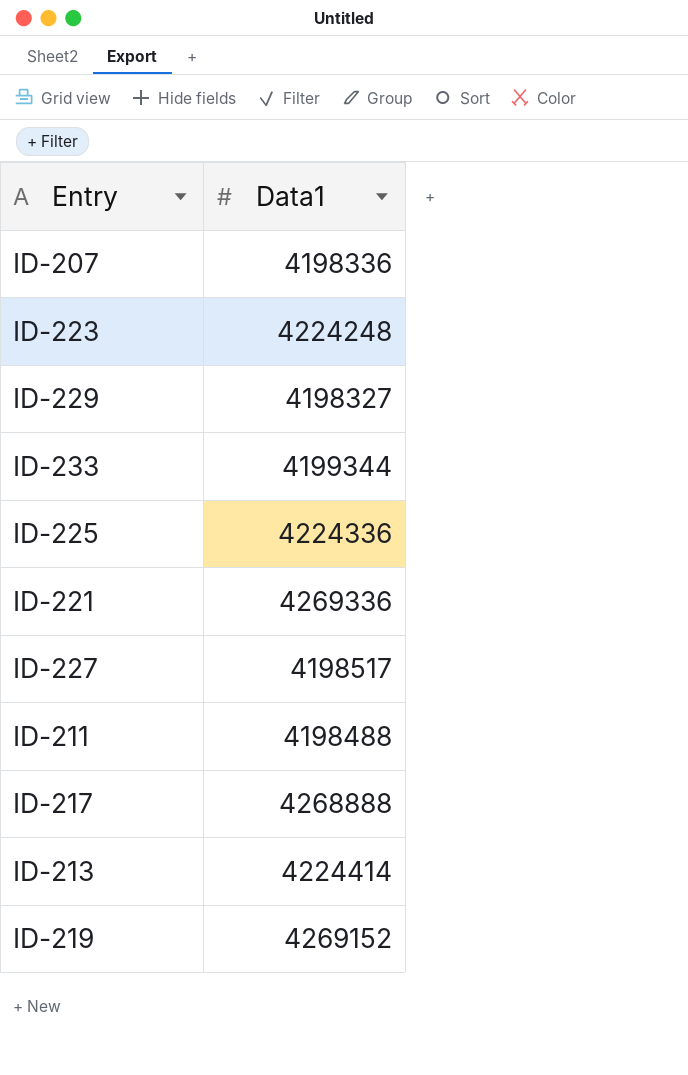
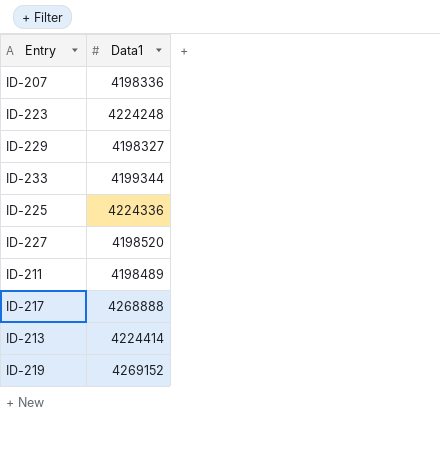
row ID-221: 4269336 -> none
ID-227 | Data1: 4198517 -> 4198520
ID-211 | Data1: 4198488 -> 4198489

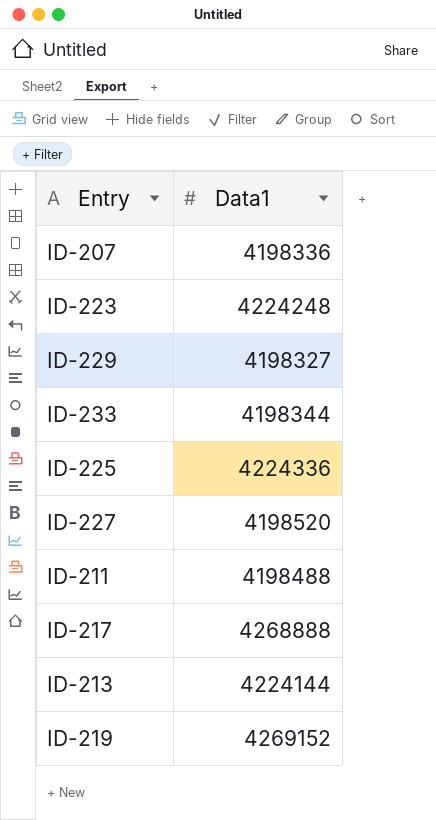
ID-233 | Data1: 4199344 -> 4198344
ID-211 | Data1: 4198489 -> 4198488
ID-213 | Data1: 4224414 -> 4224144

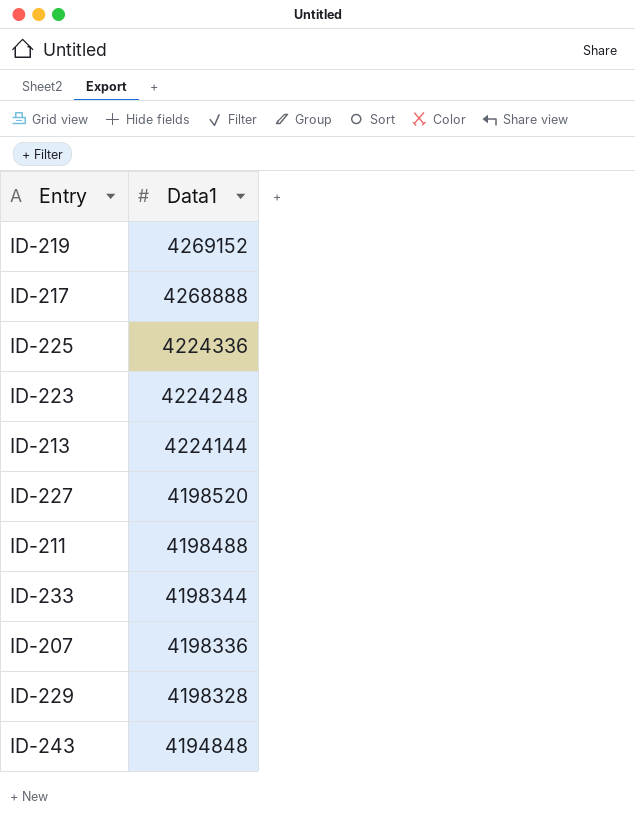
row order: none -> Data1 descending
ID-229 | Data1: 4198327 -> 4198328
row ID-243: none -> 4194848

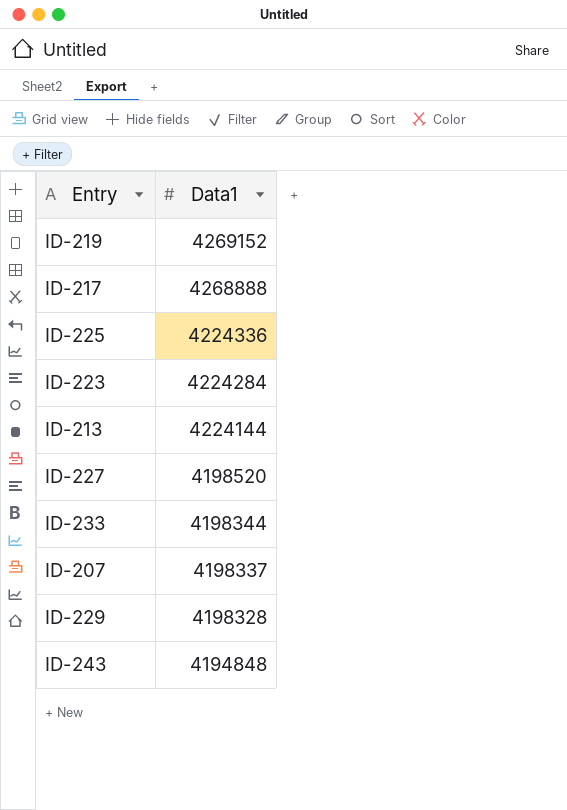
row ID-211: 4198488 -> none
ID-223 | Data1: 4224248 -> 4224284
ID-207 | Data1: 4198336 -> 4198337

